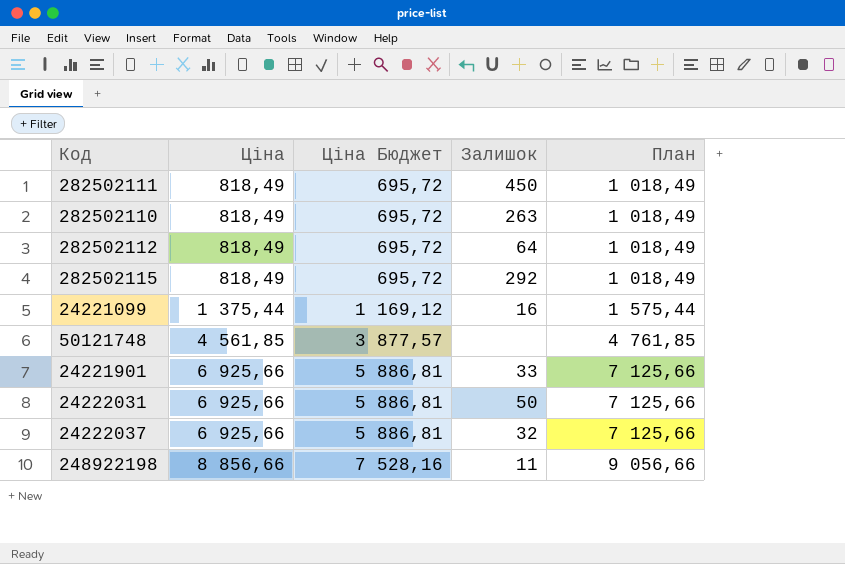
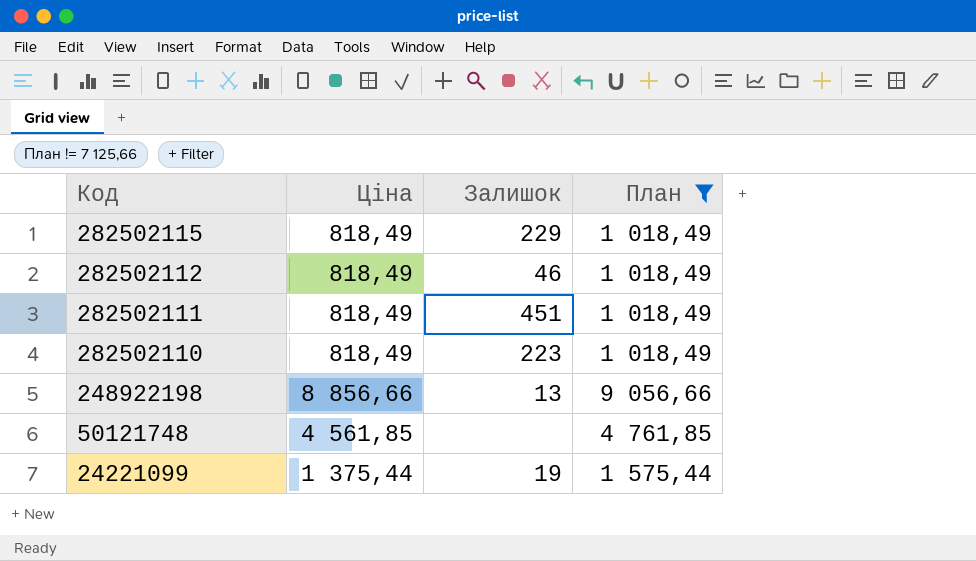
filter: none -> План != 7 125,66
row order: Ціна ascending -> Код descending
column Ціна Бюджет | formula: [Ціна] * 0,85 -> none
282502115 | Залишок: 292 -> 229
282502112 | Залишок: 64 -> 46
282502111 | Залишок: 450 -> 451
282502110 | Залишок: 263 -> 223
248922198 | Залишок: 11 -> 13
24221099 | Залишок: 16 -> 19

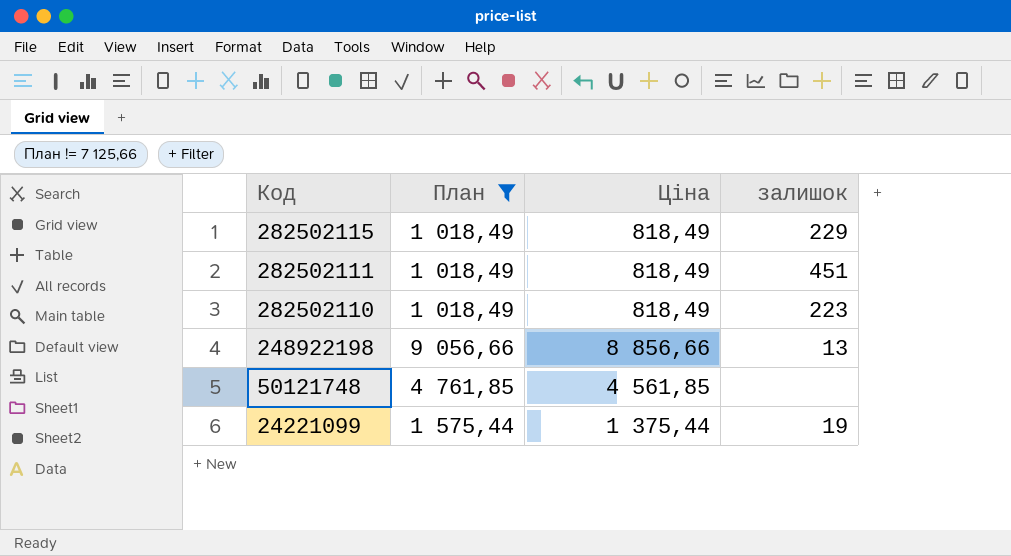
column План | position: 4 -> 2
column name: Залишок -> залишок
row 282502112: 818,49 | 46 | 1 018,49 -> none

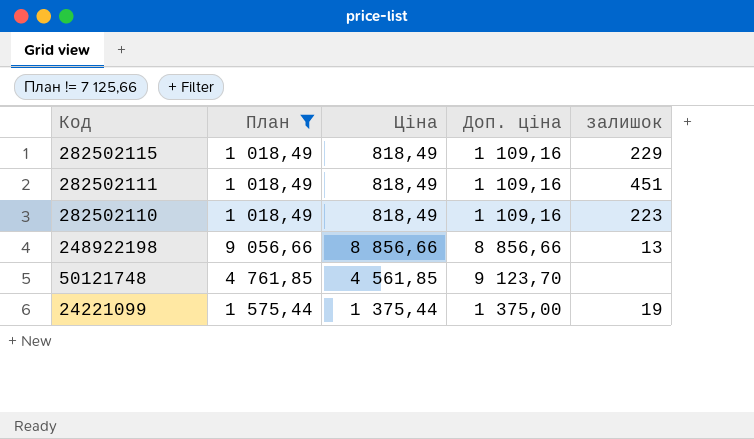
column Доп. ціна | position: none -> 4

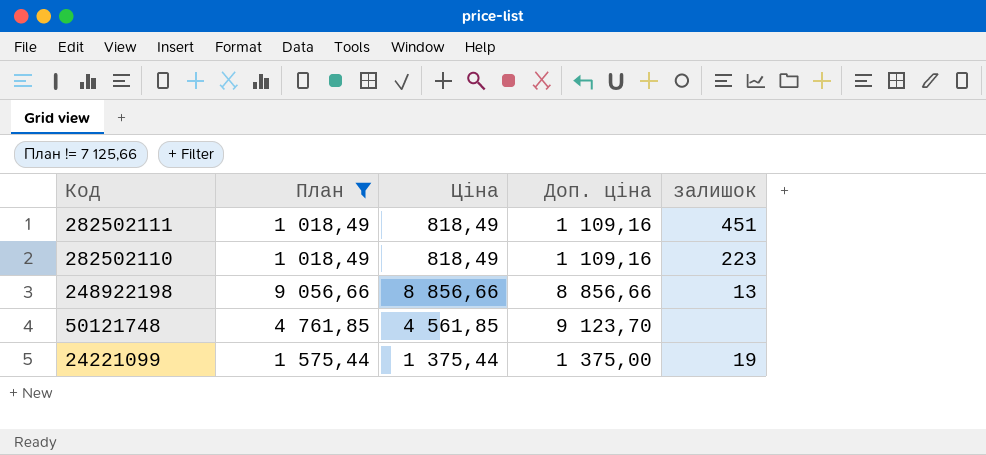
row 282502115: 1 018,49 | 818,49 | 1 109,16 | 229 -> none

